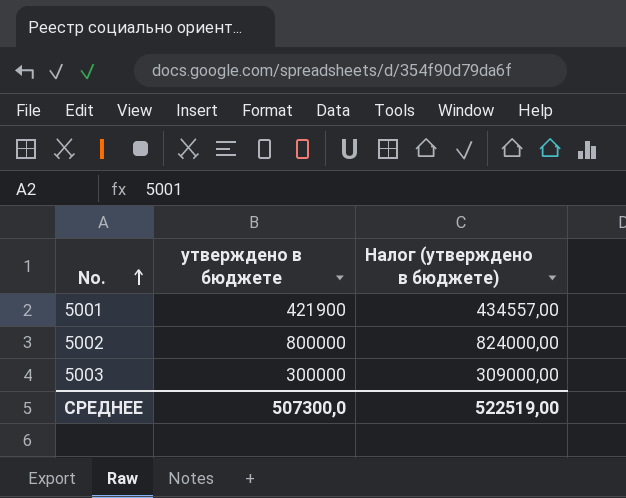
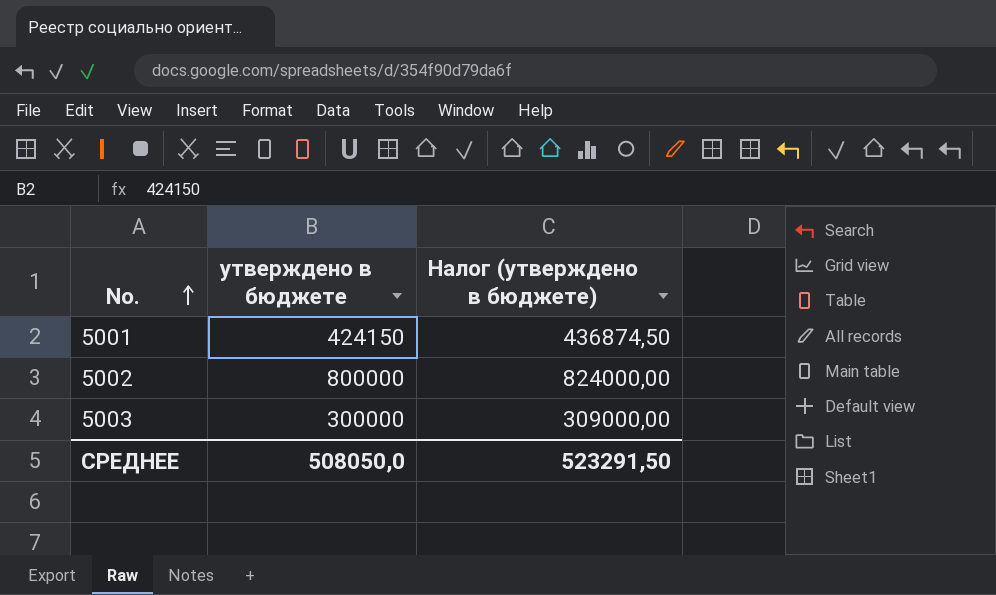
5001 | утверждено в бюджете: 421900 -> 424150
5001 | Налог (утверждено в бюджете): 434557,00 -> 436874,50
СРЕДНЕЕ | утверждено в бюджете: 507300,0 -> 508050,0
СРЕДНЕЕ | Налог (утверждено в бюджете): 522519,00 -> 523291,50

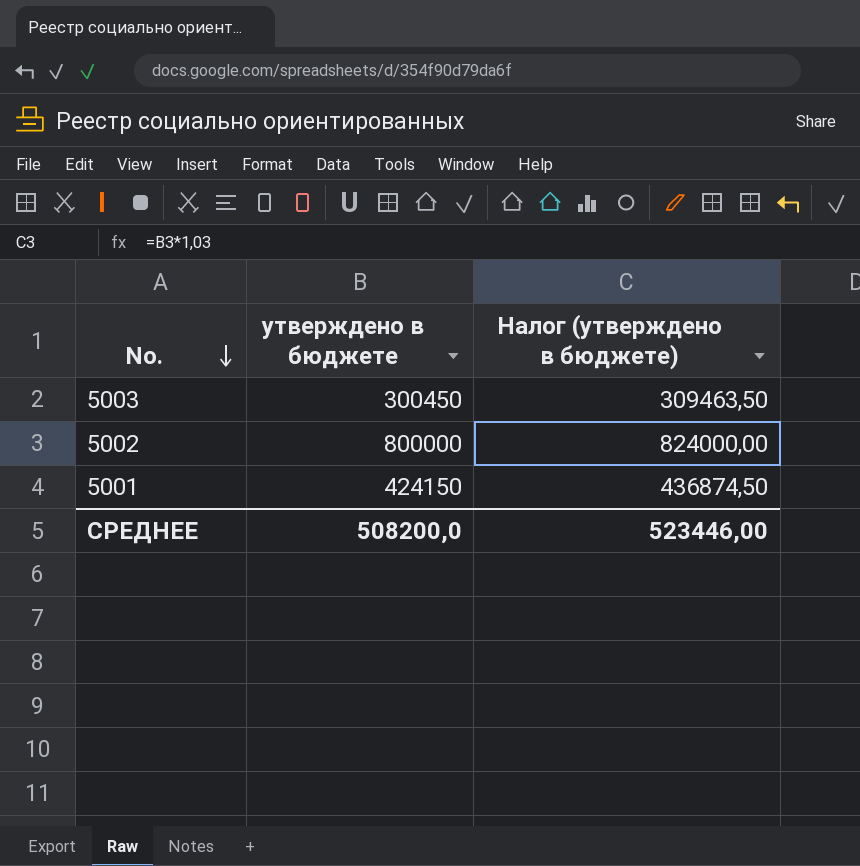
row order: No. ascending -> No. descending
5003 | утверждено в бюджете: 300000 -> 300450
5003 | Налог (утверждено в бюджете): 309000,00 -> 309463,50
СРЕДНЕЕ | утверждено в бюджете: 508050,0 -> 508200,0
СРЕДНЕЕ | Налог (утверждено в бюджете): 523291,50 -> 523446,00

